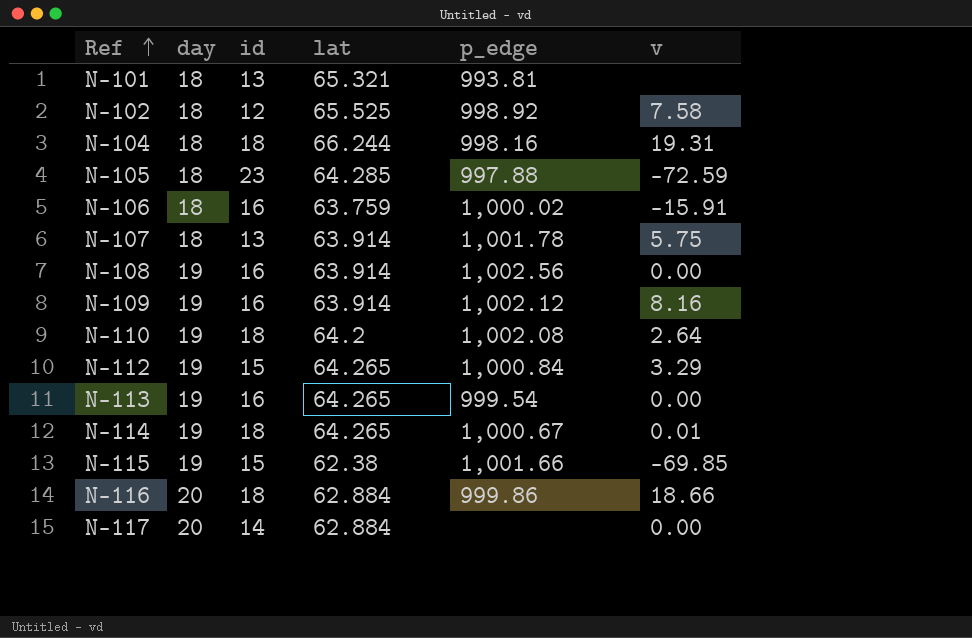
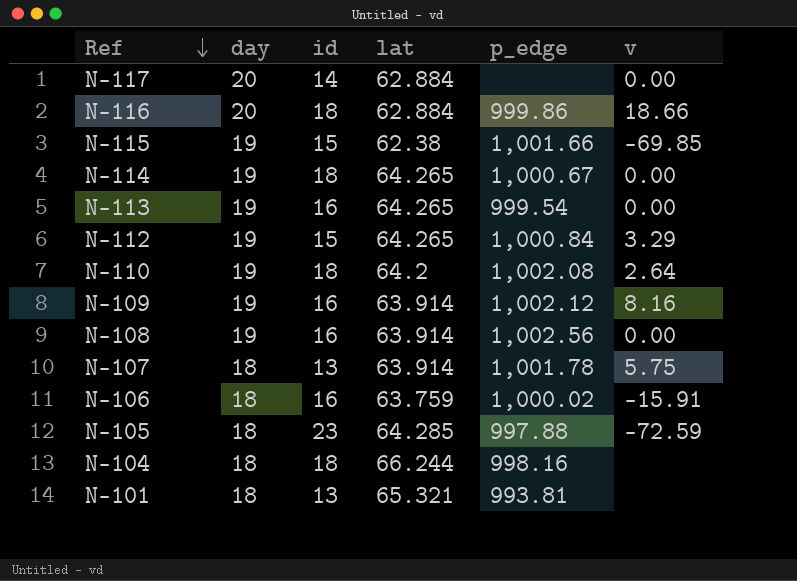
row order: Ref ascending -> Ref descending
row N-102: 18 | 12 | 65.525 | 998.92 | 7.58 -> none
N-114 | v: 0.01 -> 0.00
N-104 | v: 19.31 -> none

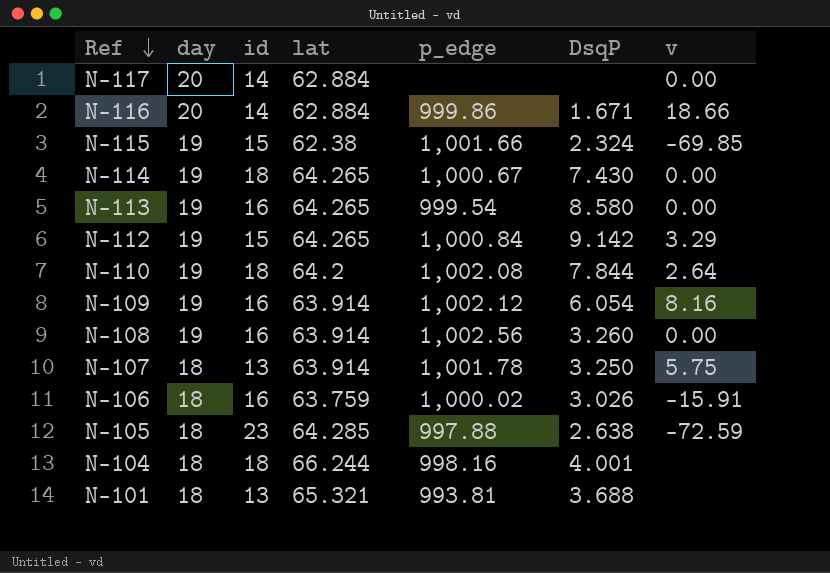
column DsqP | position: none -> 6
N-116 | id: 18 -> 14

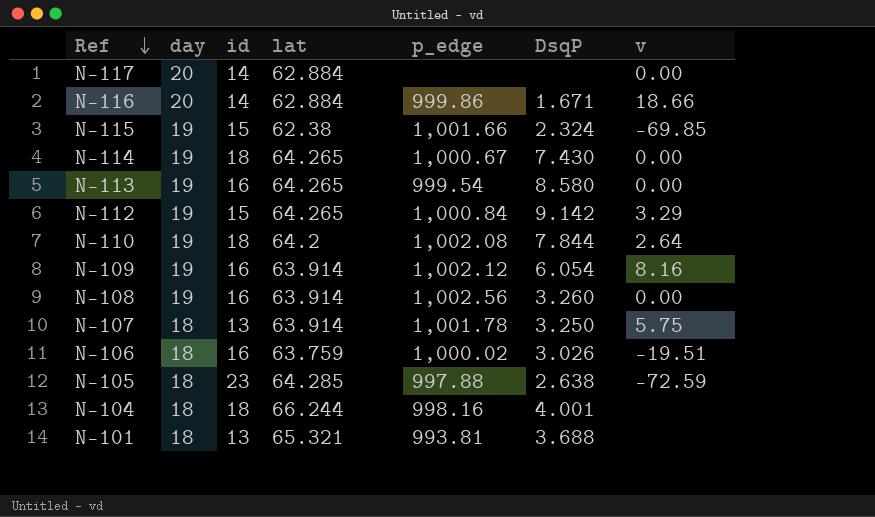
N-106 | v: -15.91 -> -19.51

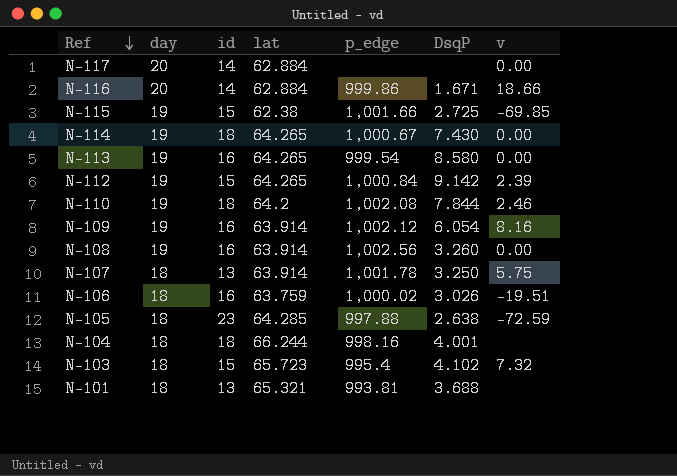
N-115 | DsqP: 2.324 -> 2.725
N-112 | v: 3.29 -> 2.39
N-110 | v: 2.64 -> 2.46
row N-103: none -> 18 | 15 | 65.723 | 995.4 | 4.102 | 7.32

